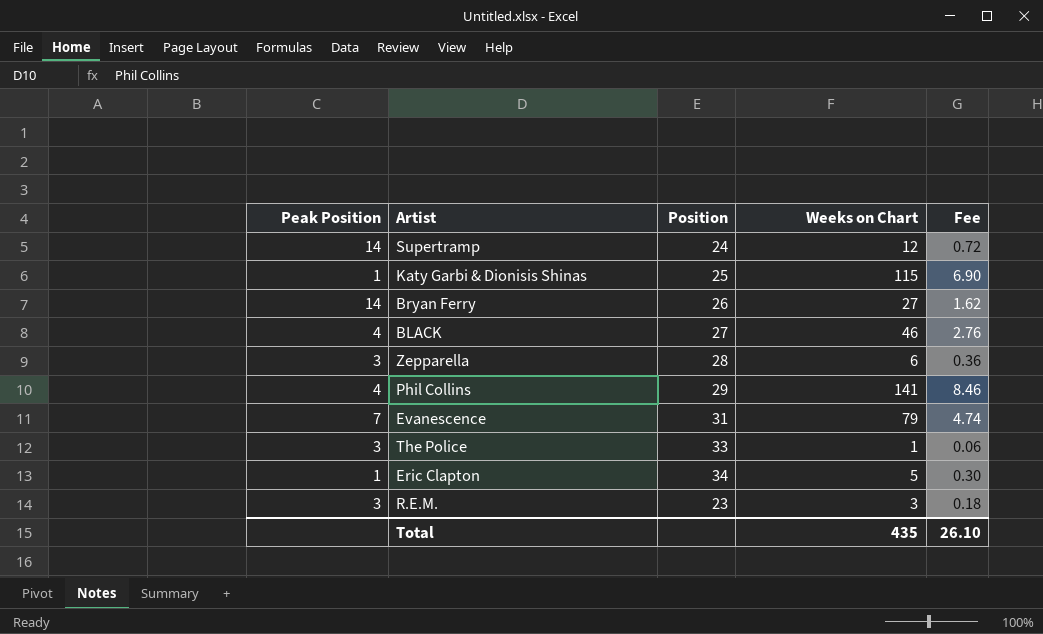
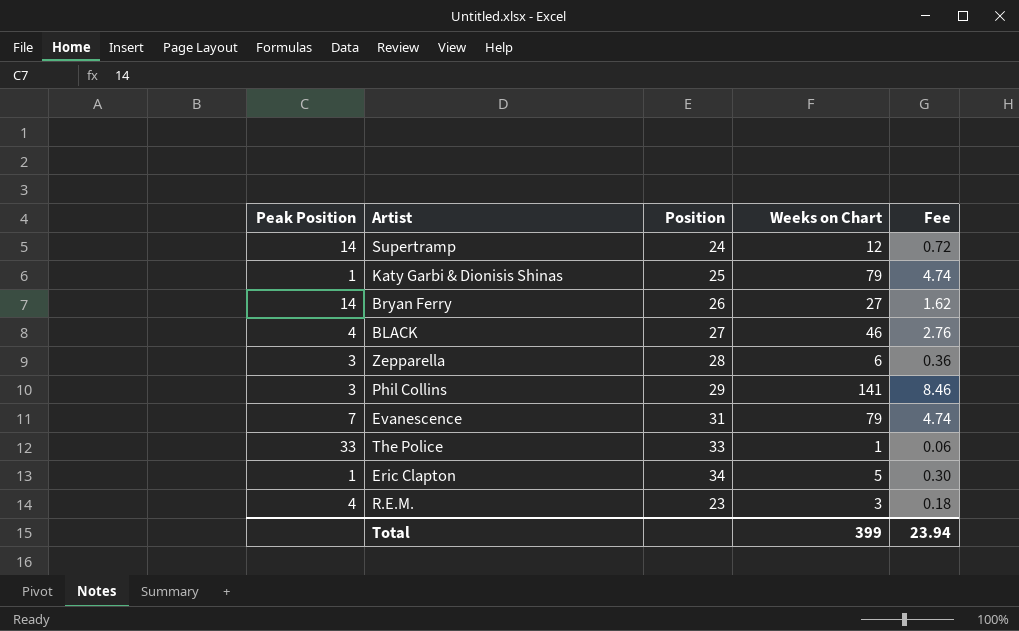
Katy Garbi & Dionisis Shinas | Weeks on Chart: 115 -> 79
Katy Garbi & Dionisis Shinas | Fee: 6.90 -> 4.74
Phil Collins | Peak Position: 4 -> 3
The Police | Peak Position: 3 -> 33
R.E.M. | Peak Position: 3 -> 4
Total | Weeks on Chart: 435 -> 399
Total | Fee: 26.10 -> 23.94

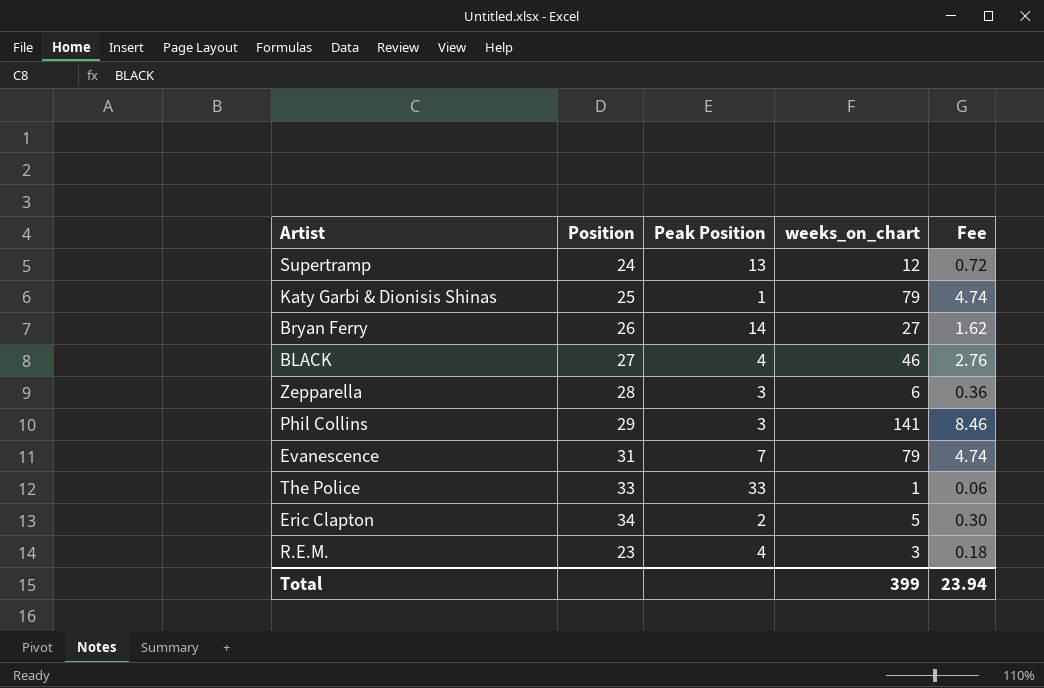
column Peak Position | position: 1 -> 3
column name: Weeks on Chart -> weeks_on_chart
Supertramp | Peak Position: 14 -> 13
Eric Clapton | Peak Position: 1 -> 2

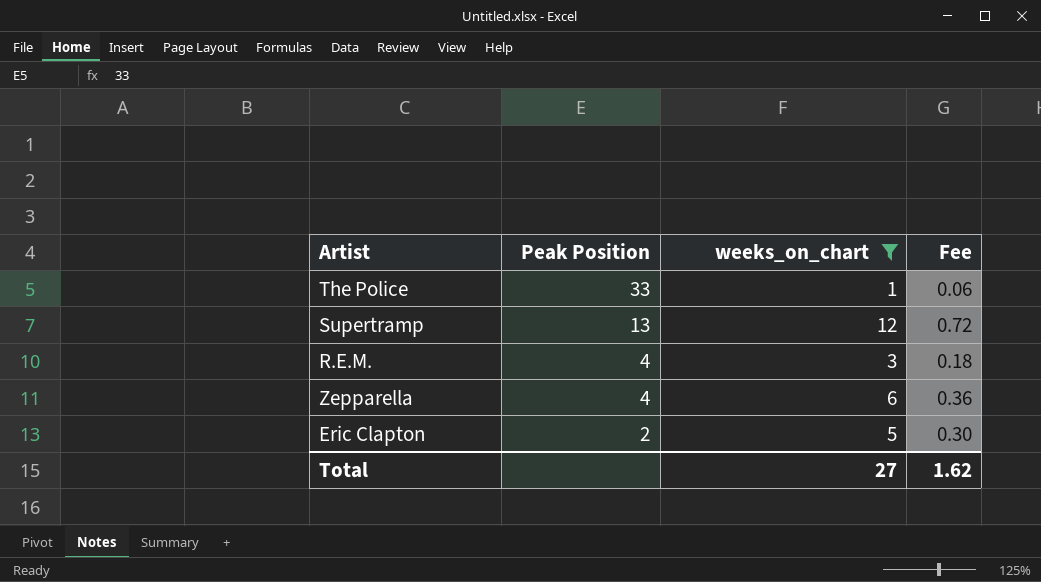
filter: none -> weeks_on_chart <= 12
row order: none -> Peak Position descending
column Position | position: 2 -> none
Zepparella | Peak Position: 3 -> 4
Total | weeks_on_chart: 399 -> 27
Total | Fee: 23.94 -> 1.62

